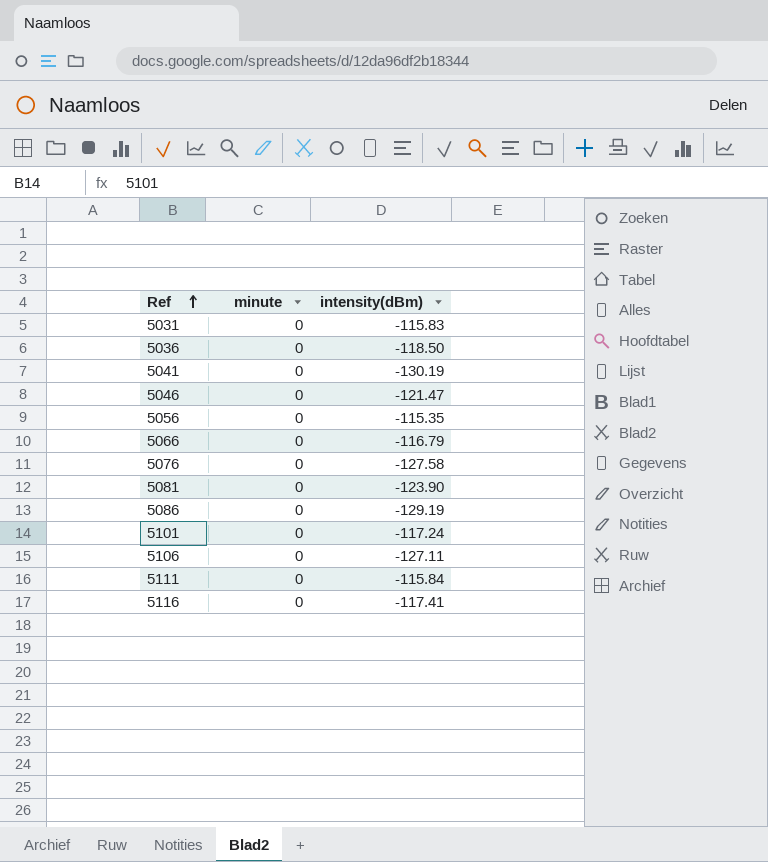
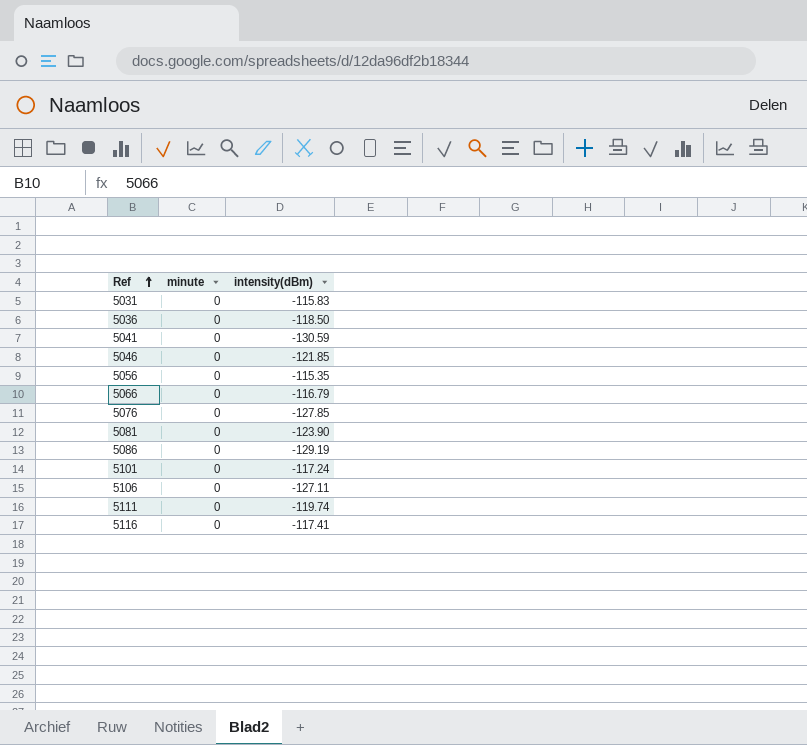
5041 | intensity(dBm): -130.19 -> -130.59
5046 | intensity(dBm): -121.47 -> -121.85
5076 | intensity(dBm): -127.58 -> -127.85
5111 | intensity(dBm): -115.84 -> -119.74

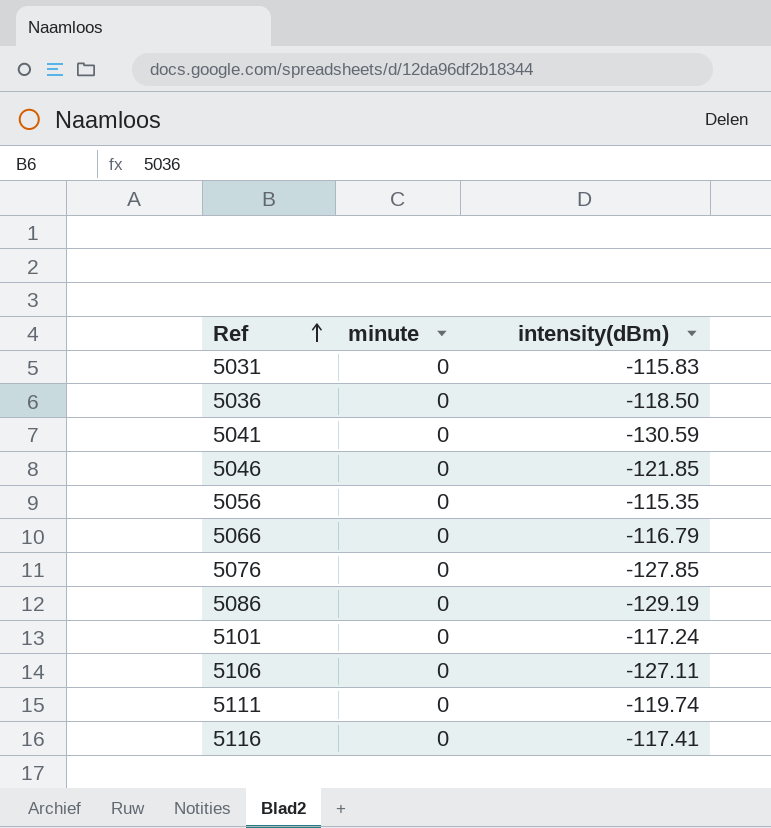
row 5081: 0 | -123.90 -> none

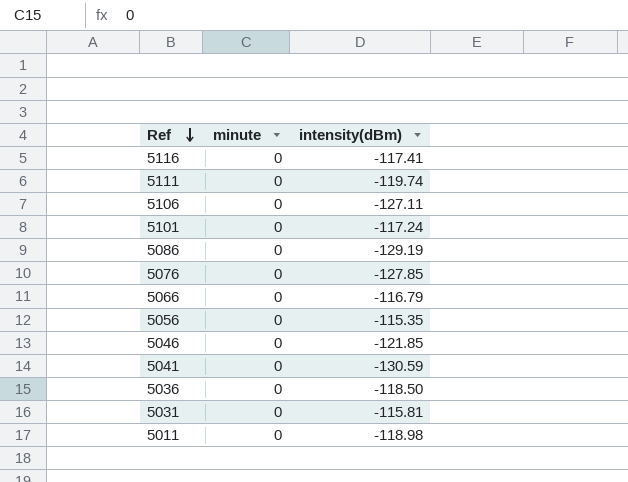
row order: Ref ascending -> Ref descending
5031 | intensity(dBm): -115.83 -> -115.81
row 5011: none -> 0 | -118.98

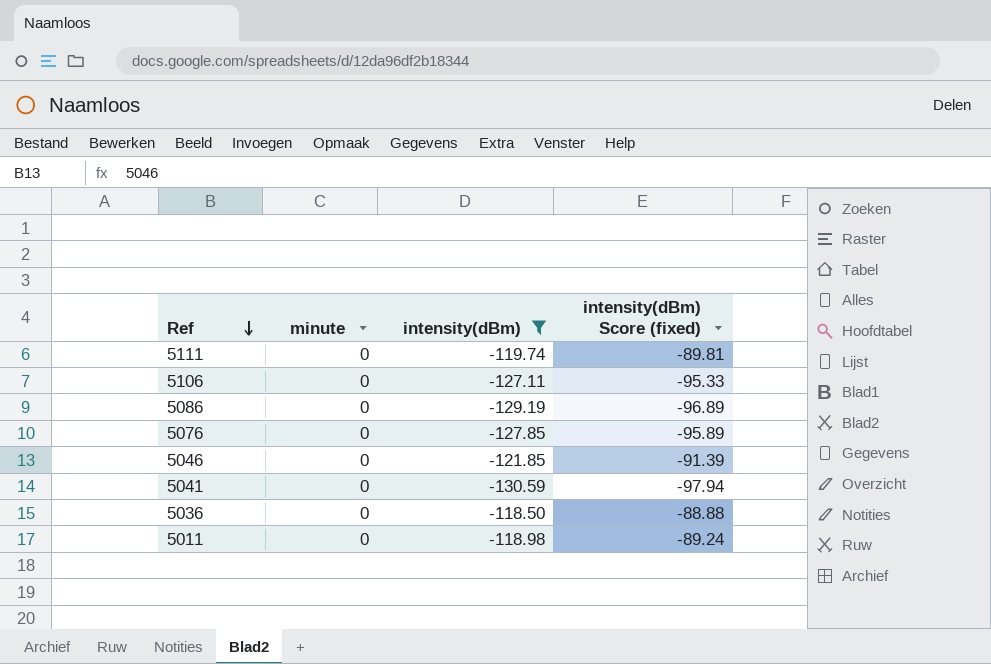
filter: none -> intensity(dBm) <= -118.50
column intensity(dBm) Score (fixed) | formula: none -> [intensity(dBm)] * 0.75

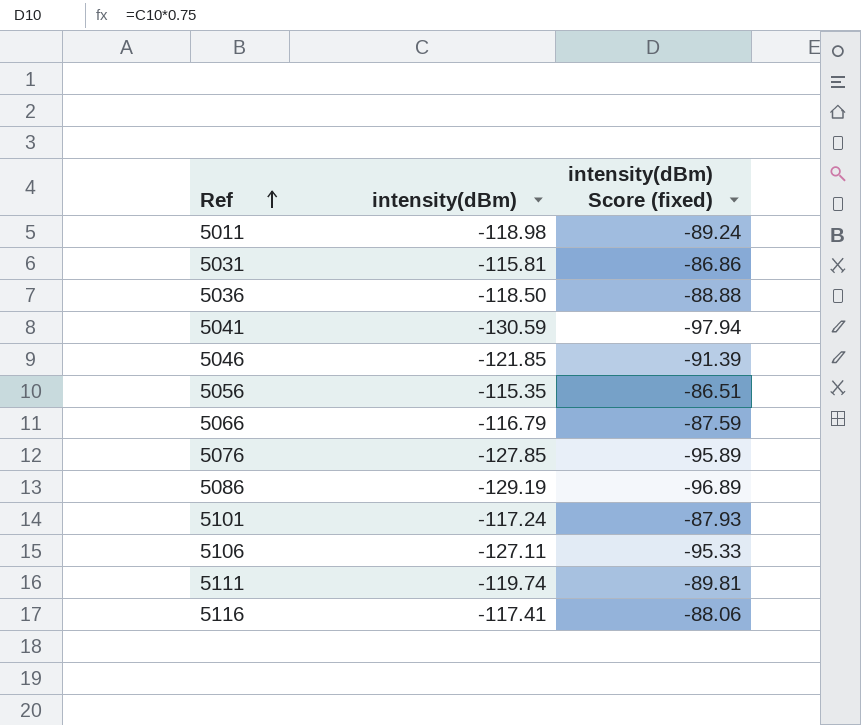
filter: intensity(dBm) <= -118.50 -> none
row order: Ref descending -> Ref ascending
column minute | position: 2 -> none

